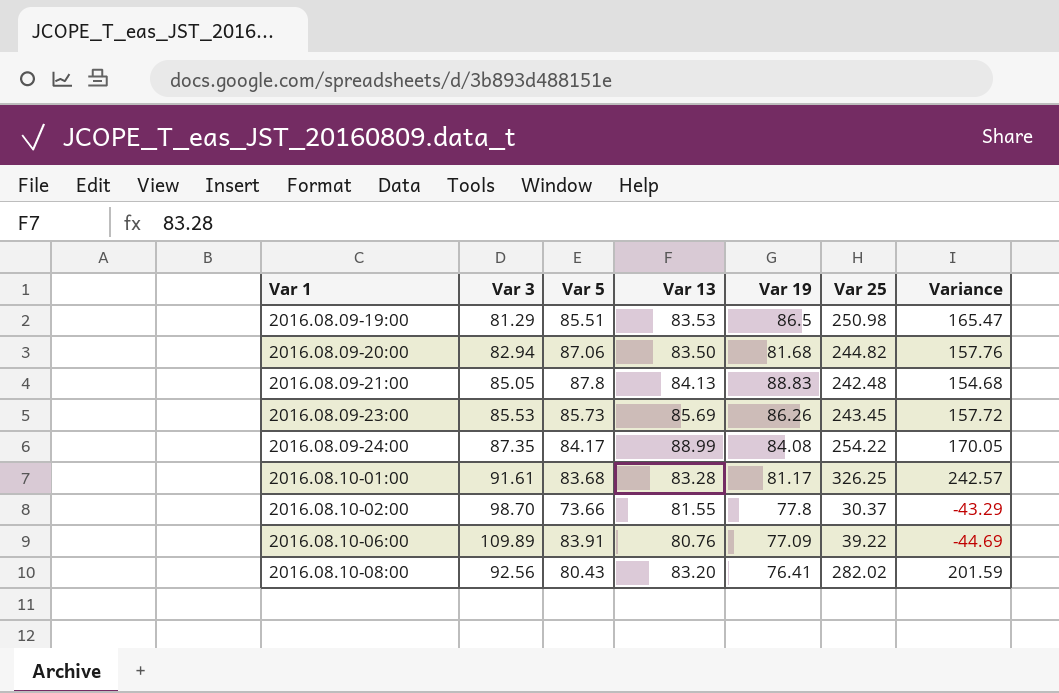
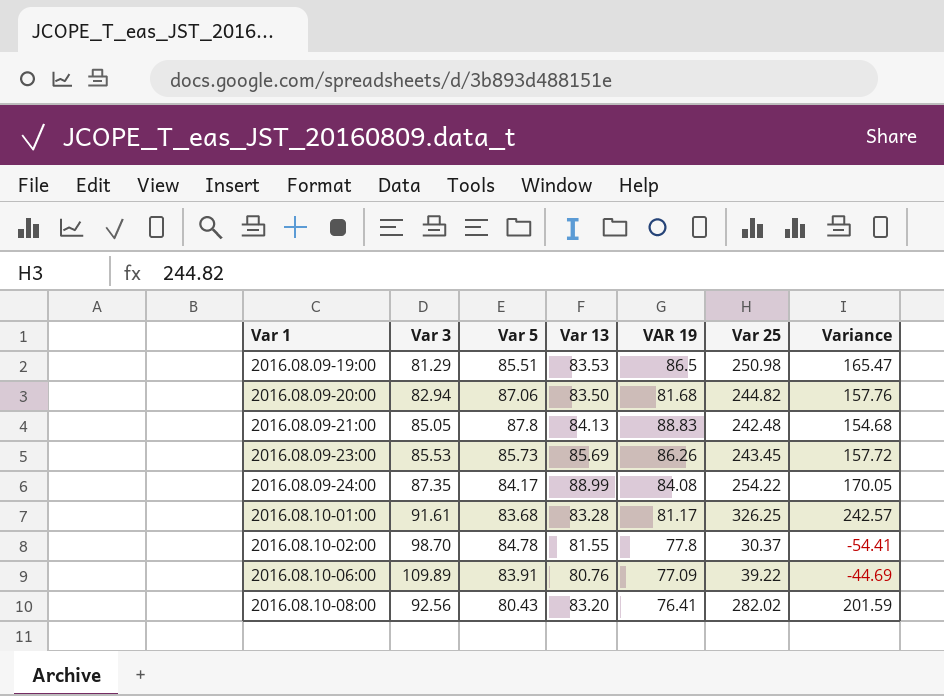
column name: Var 19 -> VAR 19
2016.08.10-02:00 | Var 5: 73.66 -> 84.78
2016.08.10-02:00 | Variance: -43.29 -> -54.41

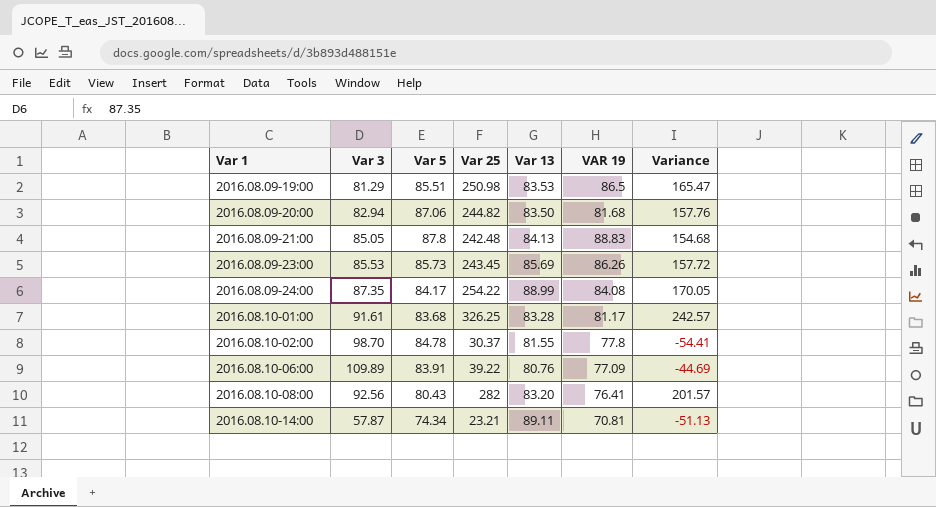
column Var 25 | position: 6 -> 4
2016.08.10-08:00 | Var 25: 282.02 -> 282
2016.08.10-08:00 | Variance: 201.59 -> 201.57
row 2016.08.10-14:00: none -> 57.87 | 74.34 | 23.21 | 89.11 | 70.81 | -51.13

